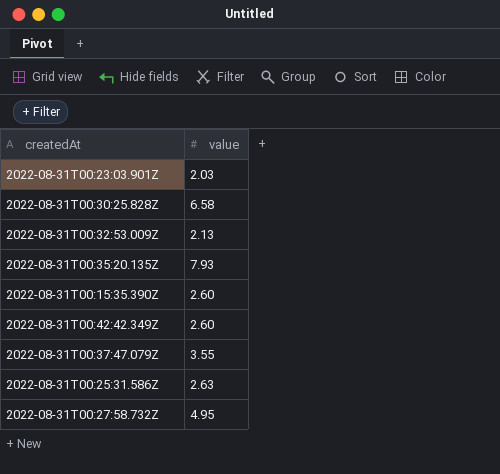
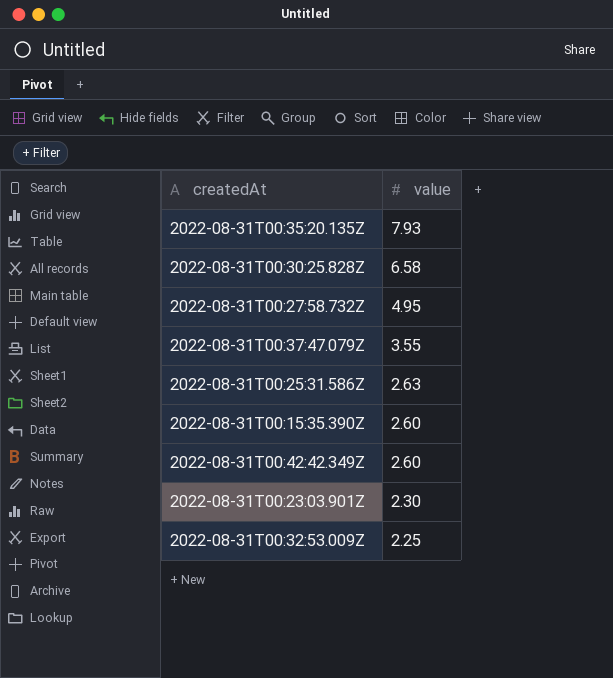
row order: none -> value descending
2022-08-31T00:23:03.901Z | value: 2.03 -> 2.30
2022-08-31T00:32:53.009Z | value: 2.13 -> 2.25

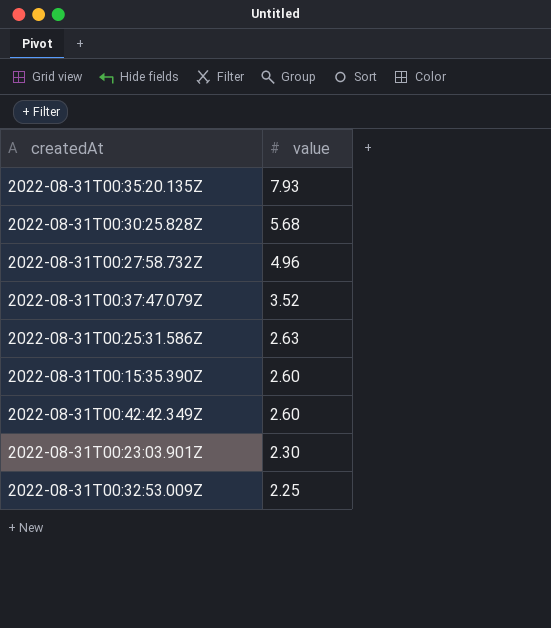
2022-08-31T00:30:25.828Z | value: 6.58 -> 5.68
2022-08-31T00:27:58.732Z | value: 4.95 -> 4.96
2022-08-31T00:37:47.079Z | value: 3.55 -> 3.52

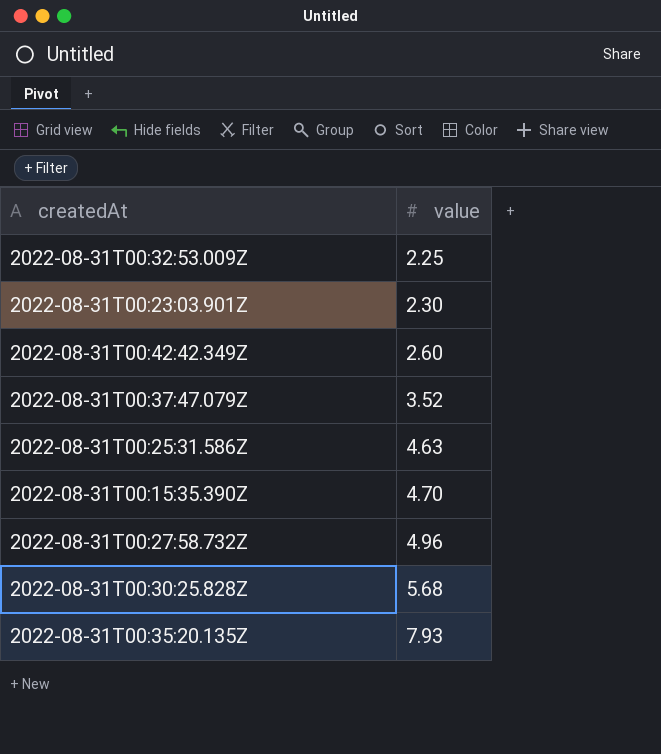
row order: value descending -> value ascending
2022-08-31T00:25:31.586Z | value: 2.63 -> 4.63
2022-08-31T00:15:35.390Z | value: 2.60 -> 4.70

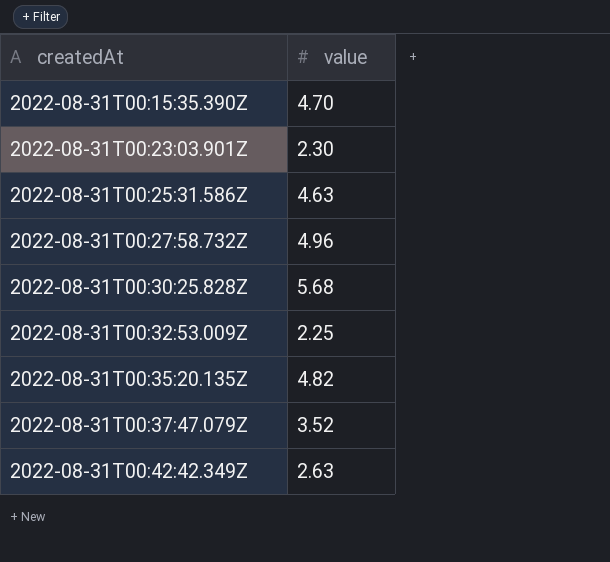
row order: value ascending -> createdAt ascending
2022-08-31T00:35:20.135Z | value: 7.93 -> 4.82
2022-08-31T00:42:42.349Z | value: 2.60 -> 2.63

